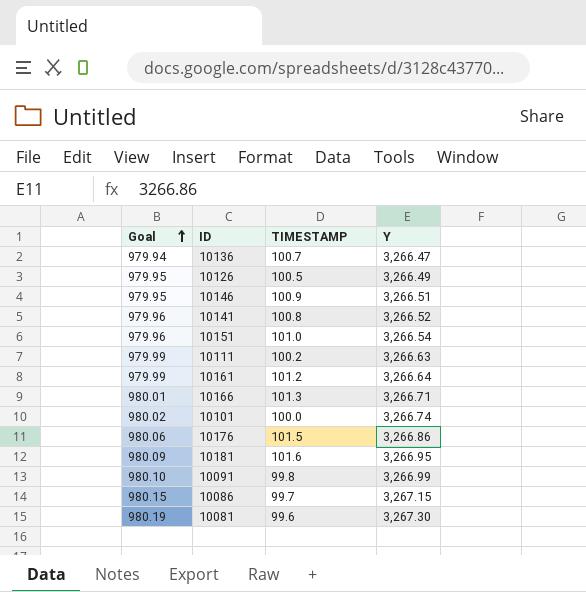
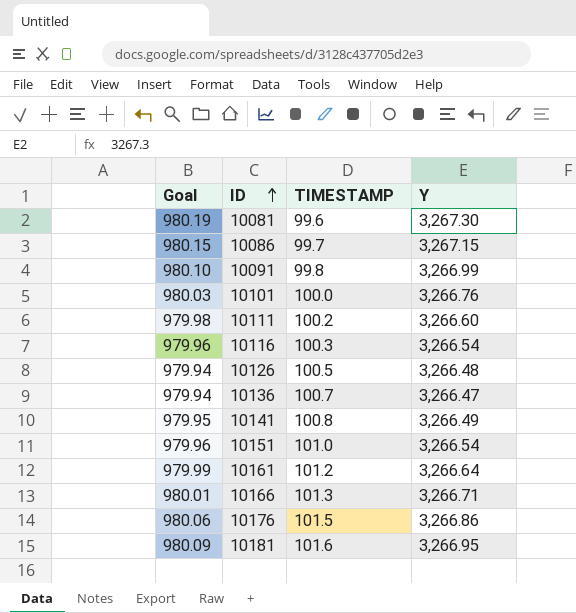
row order: Goal ascending -> ID ascending
row 10146: 979.95 | 100.9 | 3,266.51 -> none
10101 | Goal: 980.02 -> 980.03
10101 | Y: 3,266.74 -> 3,266.76
10111 | Goal: 979.99 -> 979.98
10111 | Y: 3,266.63 -> 3,266.60
row 10116: none -> 979.96 | 100.3 | 3,266.54
10126 | Goal: 979.95 -> 979.94
10126 | Y: 3,266.49 -> 3,266.48
10141 | Goal: 979.96 -> 979.95
10141 | Y: 3,266.52 -> 3,266.49

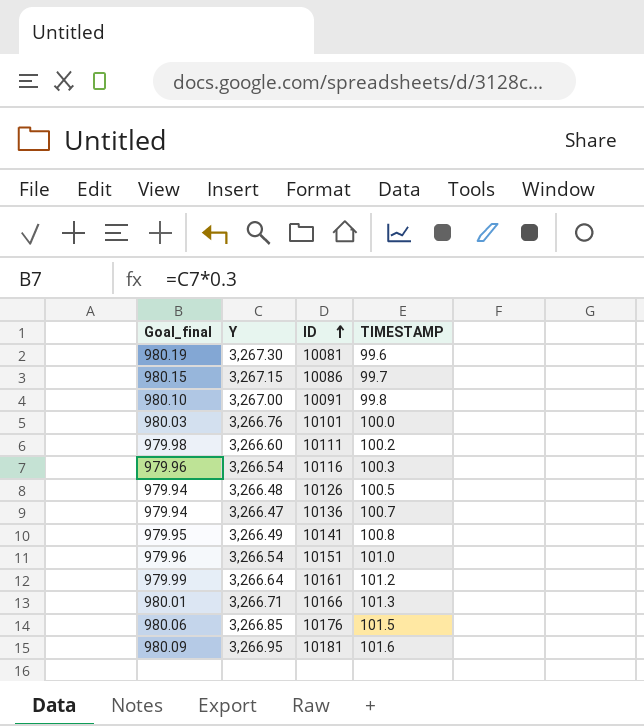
column name: Goal -> Goal_final
column Y | position: 4 -> 2
10091 | Y: 3,266.99 -> 3,267.00
10176 | Y: 3,266.86 -> 3,266.85

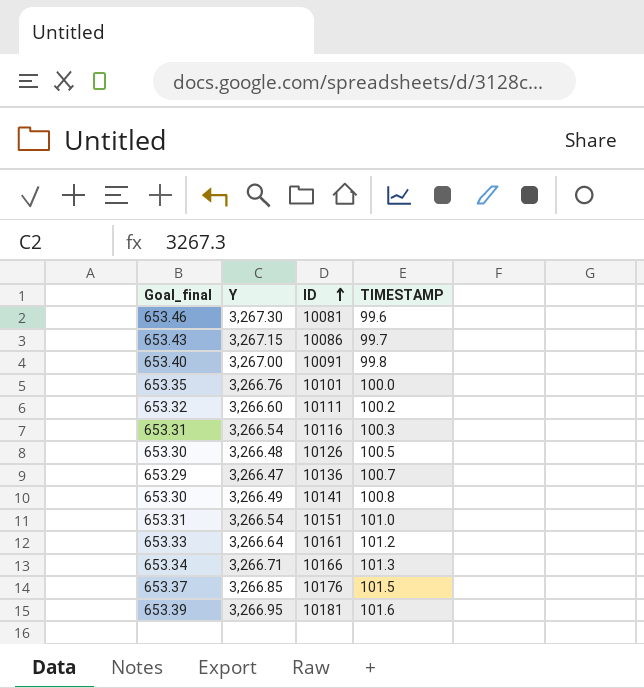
column Goal_final | formula: [Y] * 0.3 -> [Y] * 0.2

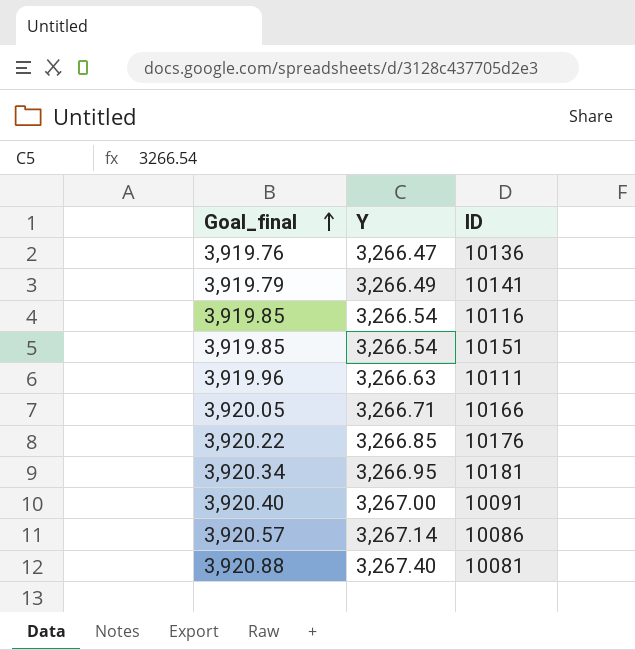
row order: ID ascending -> Goal_final ascending
column TIMESTAMP | position: 4 -> none
column Goal_final | formula: [Y] * 0.2 -> [Y] * 1.2
row 10101: 653.35 | 3,266.76 | 100.0 -> none
row 10126: 653.30 | 3,266.48 | 100.5 -> none
row 10161: 653.33 | 3,266.64 | 101.2 -> none
10111 | Y: 3,266.60 -> 3,266.63
10086 | Y: 3,267.15 -> 3,267.14
10081 | Y: 3,267.30 -> 3,267.40

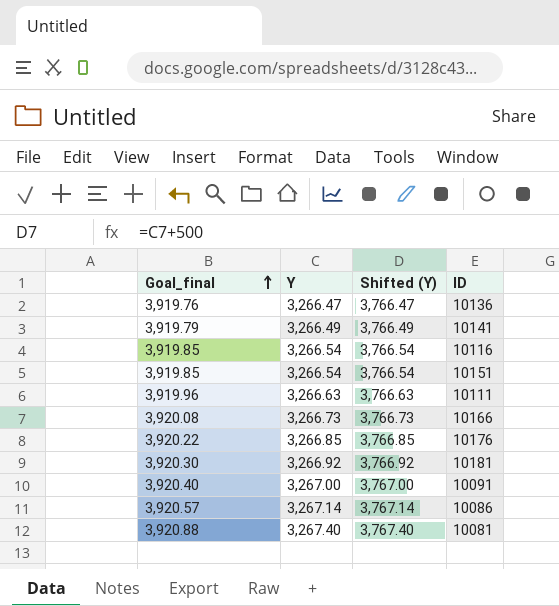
column Shifted (Y) | formula: none -> [Y] + 500
10166 | Goal_final: 3,920.05 -> 3,920.08
10166 | Y: 3,266.71 -> 3,266.73
10181 | Goal_final: 3,920.34 -> 3,920.30
10181 | Y: 3,266.95 -> 3,266.92

